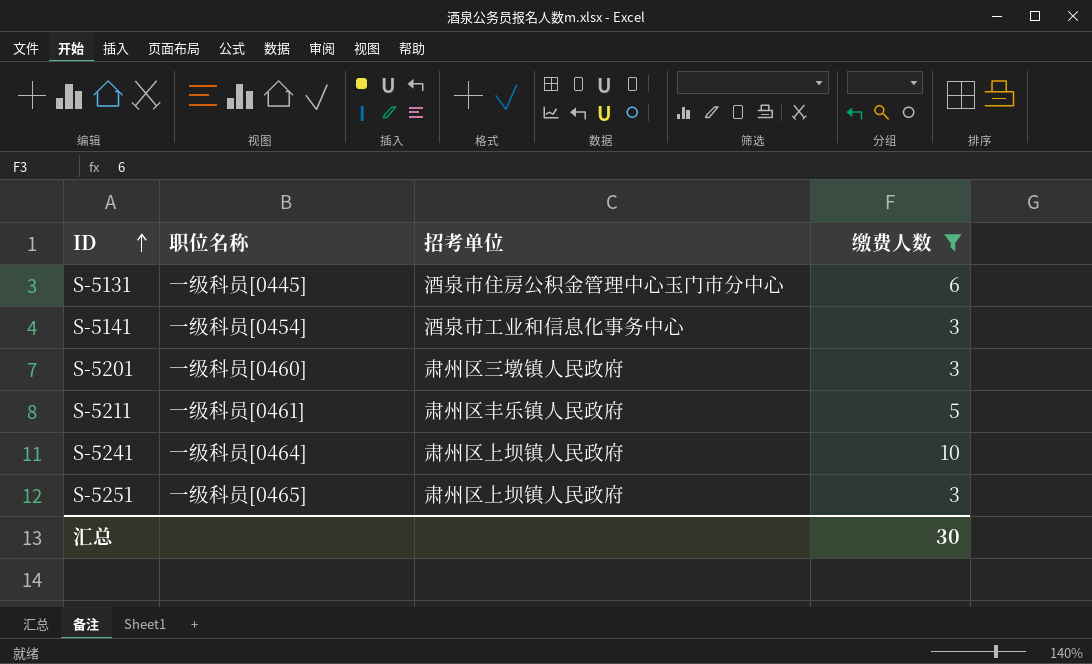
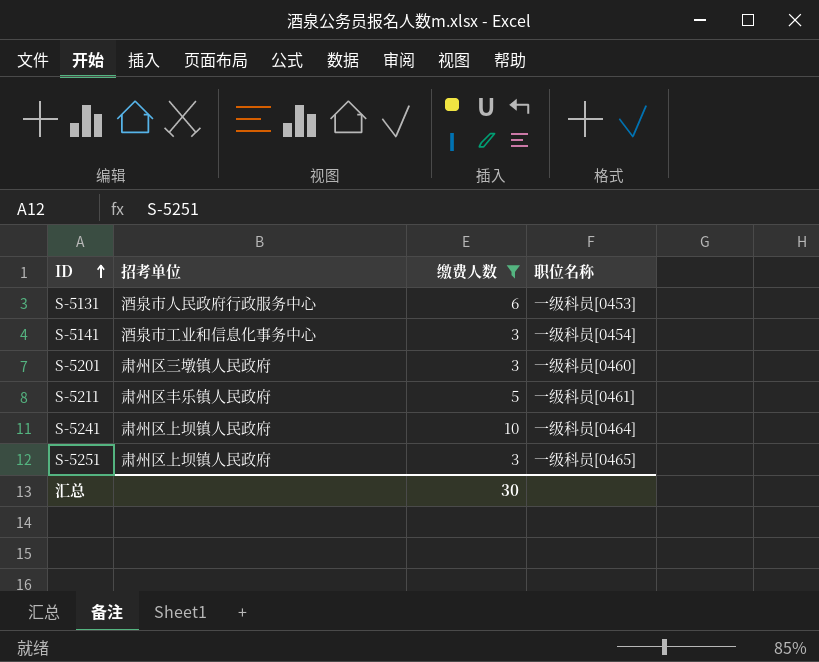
column 职位名称 | position: 2 -> 4
S-5131 | 招考单位: 酒泉市住房公积金管理中心玉门市分中心 -> 酒泉市人民政府行政服务中心
S-5131 | 职位名称: 一级科员[0445] -> 一级科员[0453]

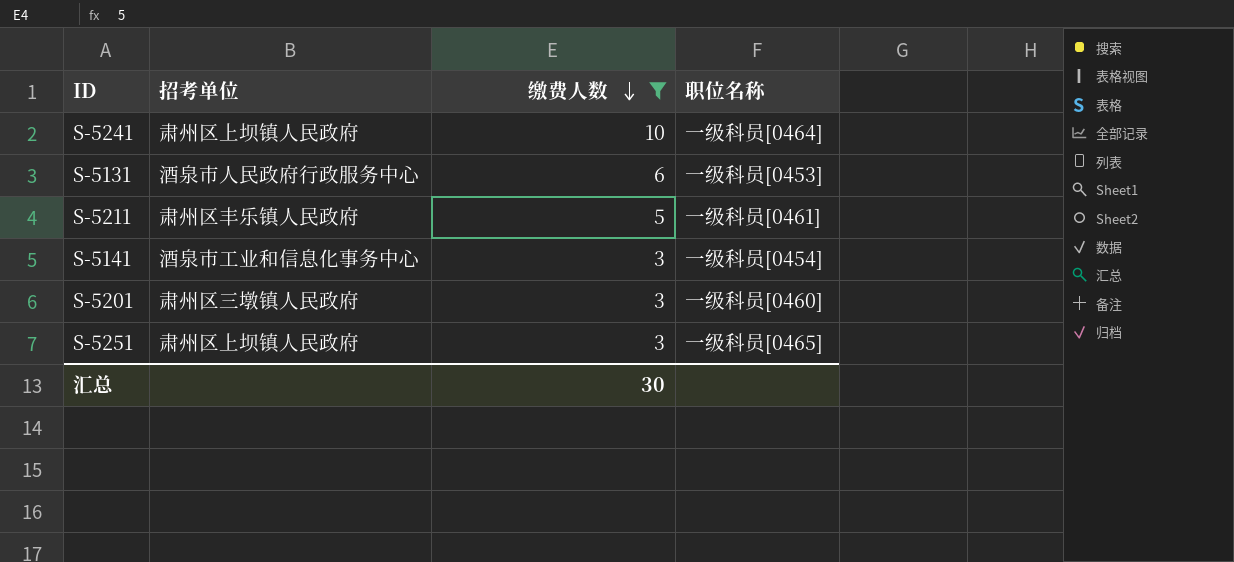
row order: ID ascending -> 缴费人数 descending

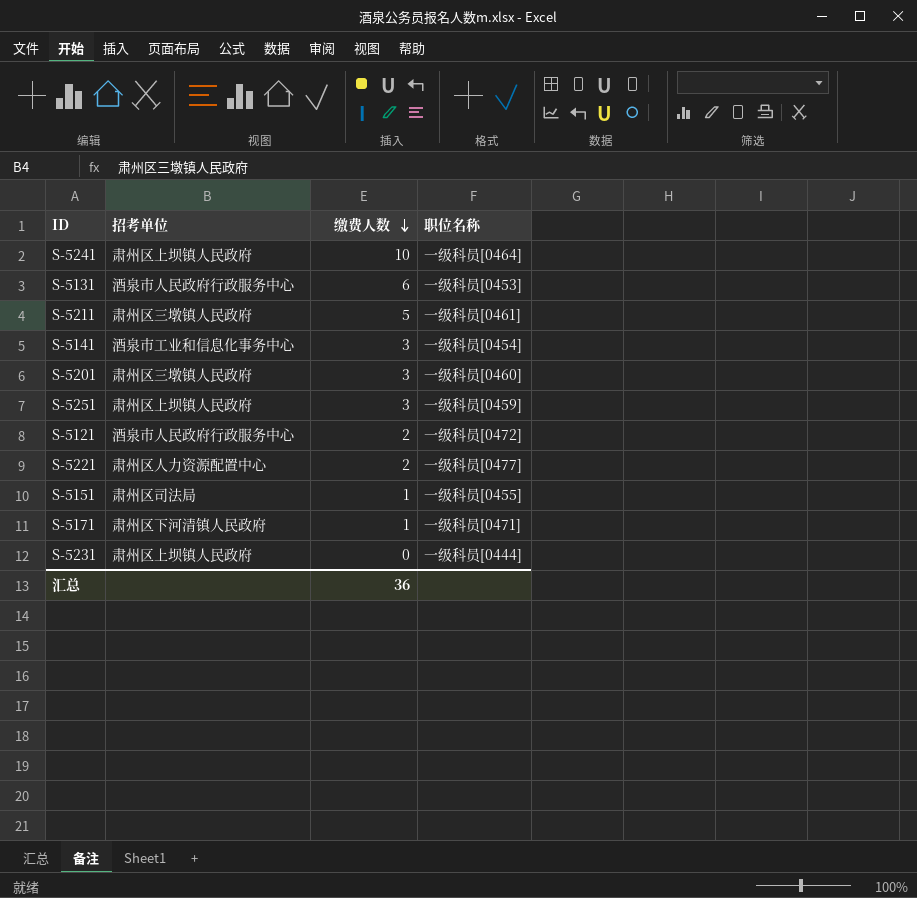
filter: 缴费人数 >= 3 -> none
S-5211 | 招考单位: 肃州区丰乐镇人民政府 -> 肃州区三墩镇人民政府
S-5251 | 职位名称: 一级科员[0465] -> 一级科员[0459]
汇总 | 缴费人数: 30 -> 36

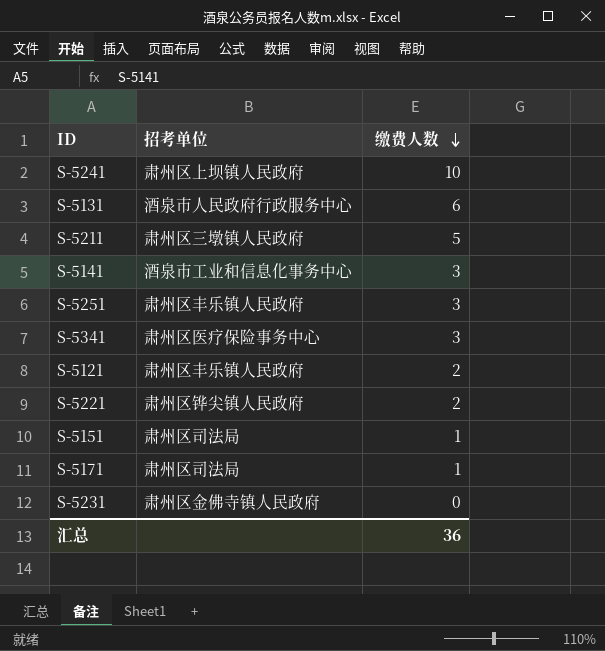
column 职位名称 | position: 4 -> none
row S-5201: 肃州区三墩镇人民政府 | 3 | 一级科员[0460] -> none
S-5251 | 招考单位: 肃州区上坝镇人民政府 -> 肃州区丰乐镇人民政府
row S-5341: none -> 肃州区医疗保险事务中心 | 3
S-5121 | 招考单位: 酒泉市人民政府行政服务中心 -> 肃州区丰乐镇人民政府
S-5221 | 招考单位: 肃州区人力资源配置中心 -> 肃州区铧尖镇人民政府
S-5171 | 招考单位: 肃州区下河清镇人民政府 -> 肃州区司法局
S-5231 | 招考单位: 肃州区上坝镇人民政府 -> 肃州区金佛寺镇人民政府

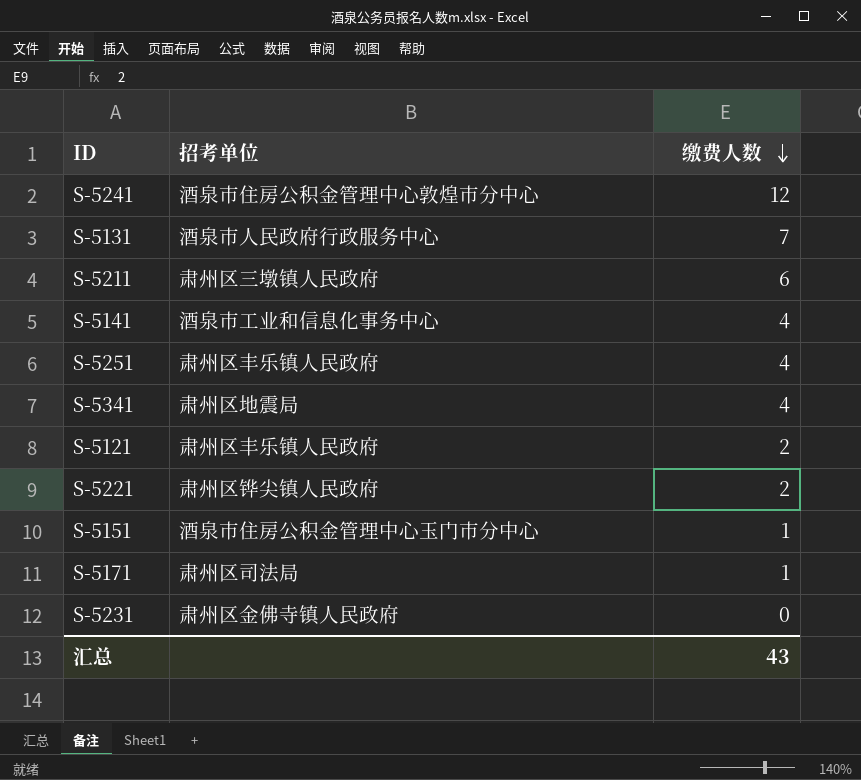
S-5241 | 招考单位: 肃州区上坝镇人民政府 -> 酒泉市住房公积金管理中心敦煌市分中心
S-5241 | 缴费人数: 10 -> 12
S-5131 | 缴费人数: 6 -> 7
S-5211 | 缴费人数: 5 -> 6
S-5141 | 缴费人数: 3 -> 4
S-5251 | 缴费人数: 3 -> 4
S-5341 | 招考单位: 肃州区医疗保险事务中心 -> 肃州区地震局
S-5341 | 缴费人数: 3 -> 4
S-5151 | 招考单位: 肃州区司法局 -> 酒泉市住房公积金管理中心玉门市分中心
汇总 | 缴费人数: 36 -> 43

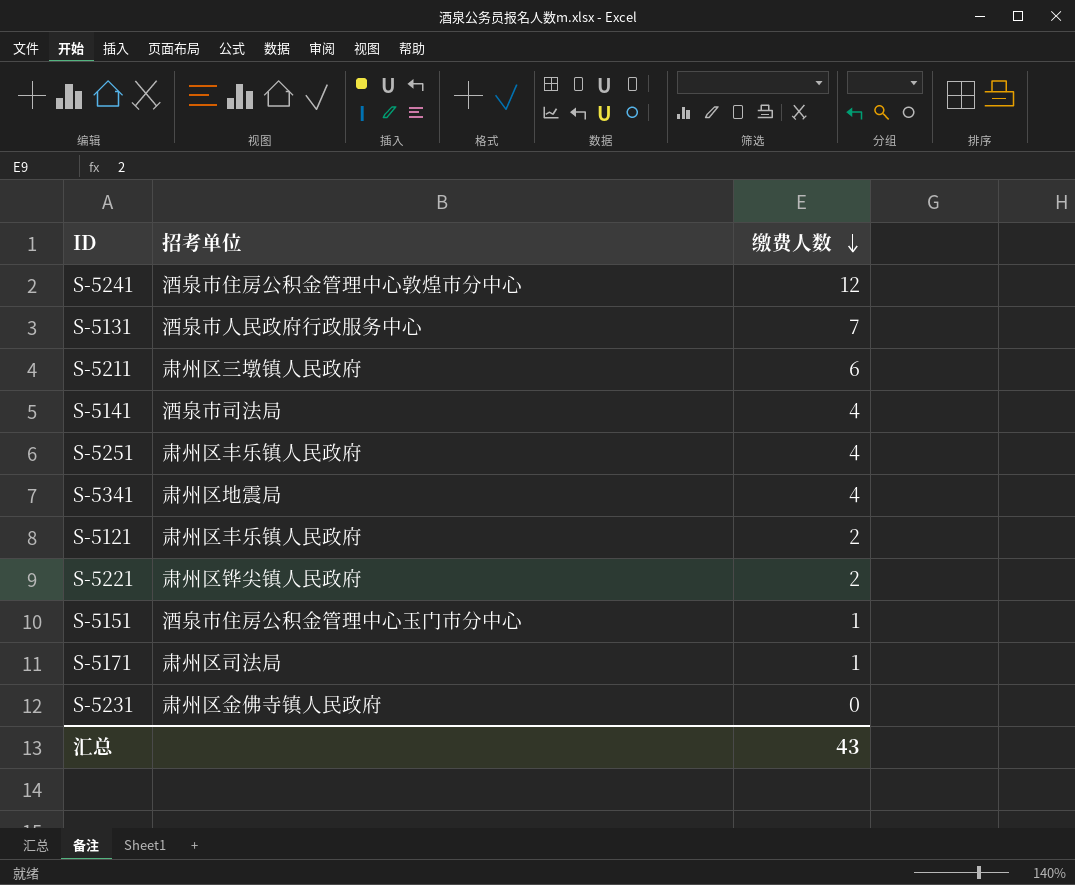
S-5141 | 招考单位: 酒泉市工业和信息化事务中心 -> 酒泉市司法局

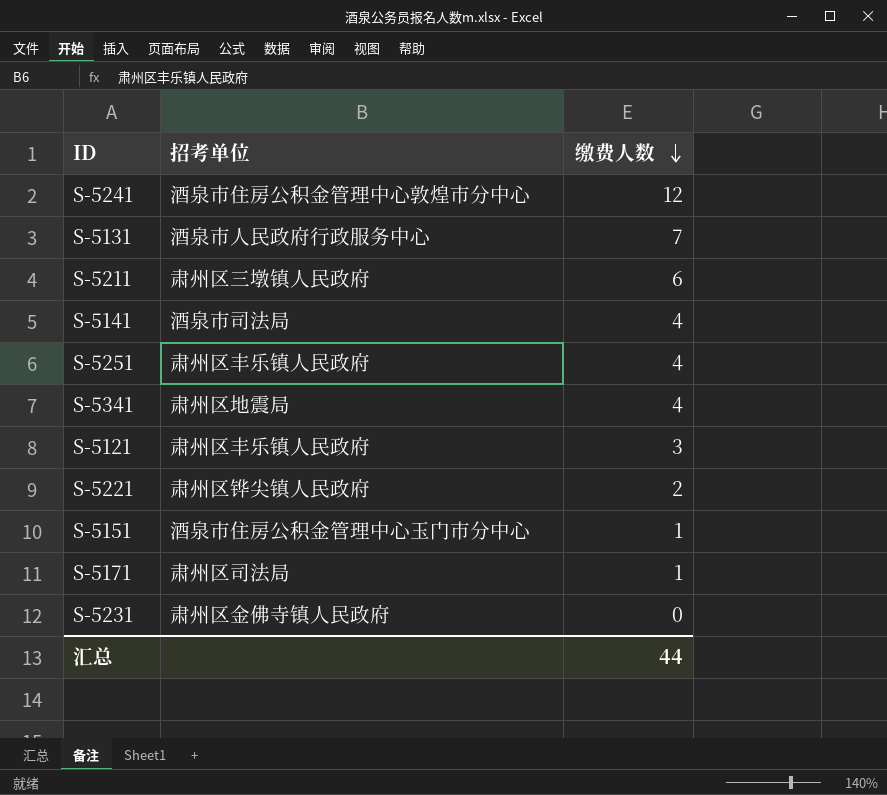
S-5121 | 缴费人数: 2 -> 3
汇总 | 缴费人数: 43 -> 44

